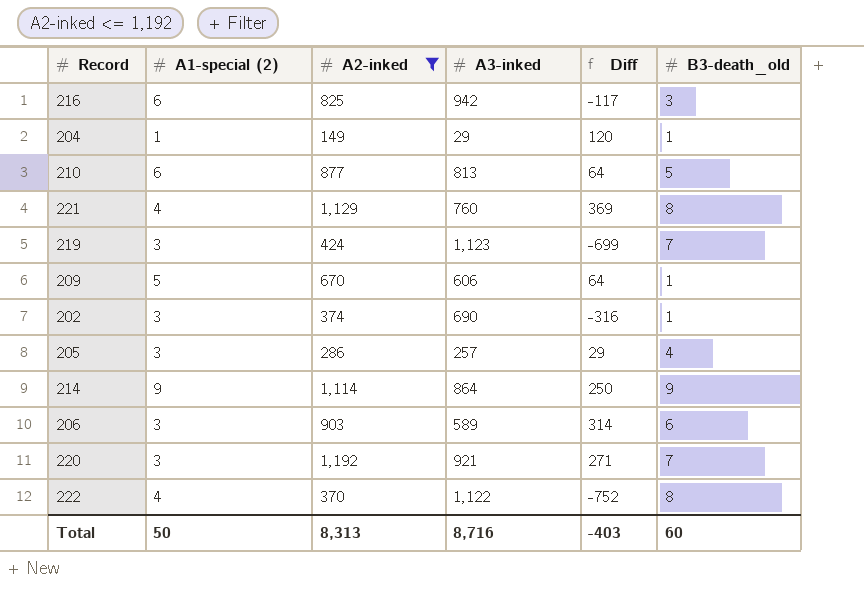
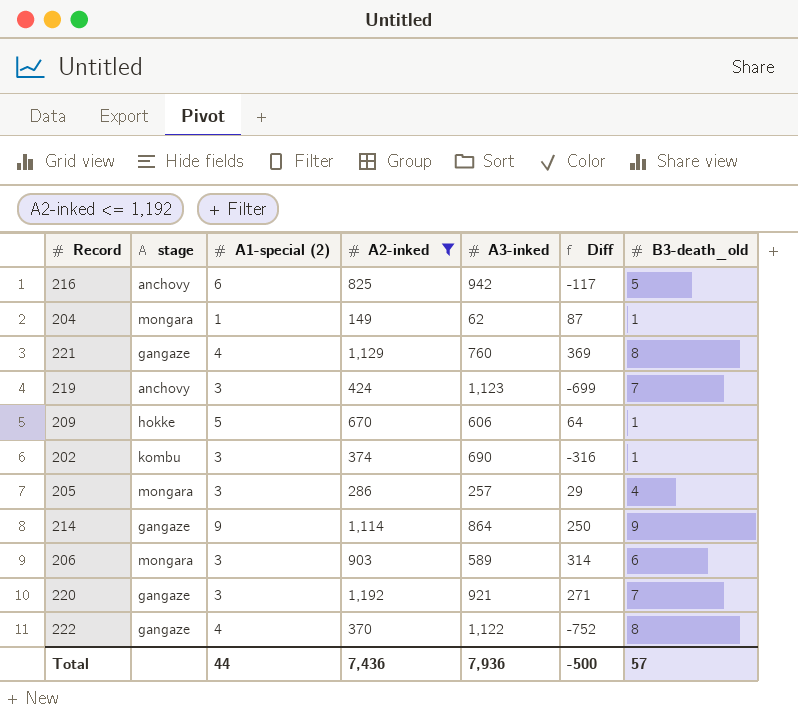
column stage | position: none -> 2
row 210: 6 | 877 | 813 | 64 | 5 -> none
216 | B3-death_old: 3 -> 5
204 | A3-inked: 29 -> 62
204 | Diff: 120 -> 87
Total | A1-special (2): 50 -> 44
Total | A2-inked: 8,313 -> 7,436
Total | A3-inked: 8,716 -> 7,936
Total | Diff: -403 -> -500
Total | B3-death_old: 60 -> 57

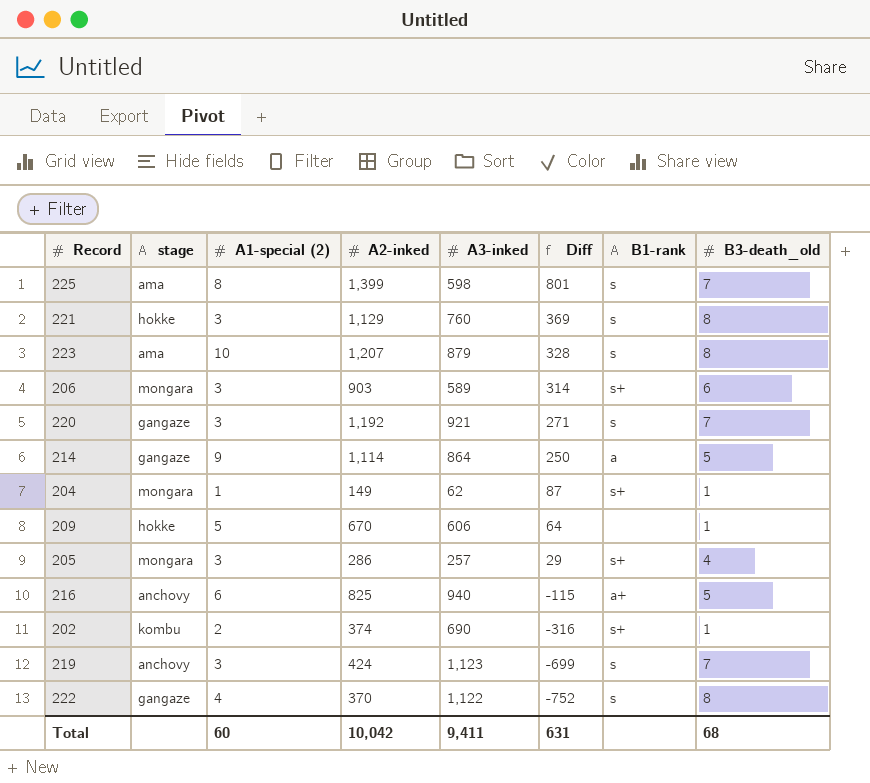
filter: A2-inked <= 1,192 -> none
row order: none -> Diff descending
column B1-rank | position: none -> 7
221 | stage: gangaze -> hokke
221 | A1-special (2): 4 -> 3
214 | B3-death_old: 9 -> 5
216 | A3-inked: 942 -> 940
216 | Diff: -117 -> -115
202 | A1-special (2): 3 -> 2
Total | A1-special (2): 44 -> 60
Total | A2-inked: 7,436 -> 10,042
Total | A3-inked: 7,936 -> 9,411
Total | Diff: -500 -> 631
Total | B3-death_old: 57 -> 68

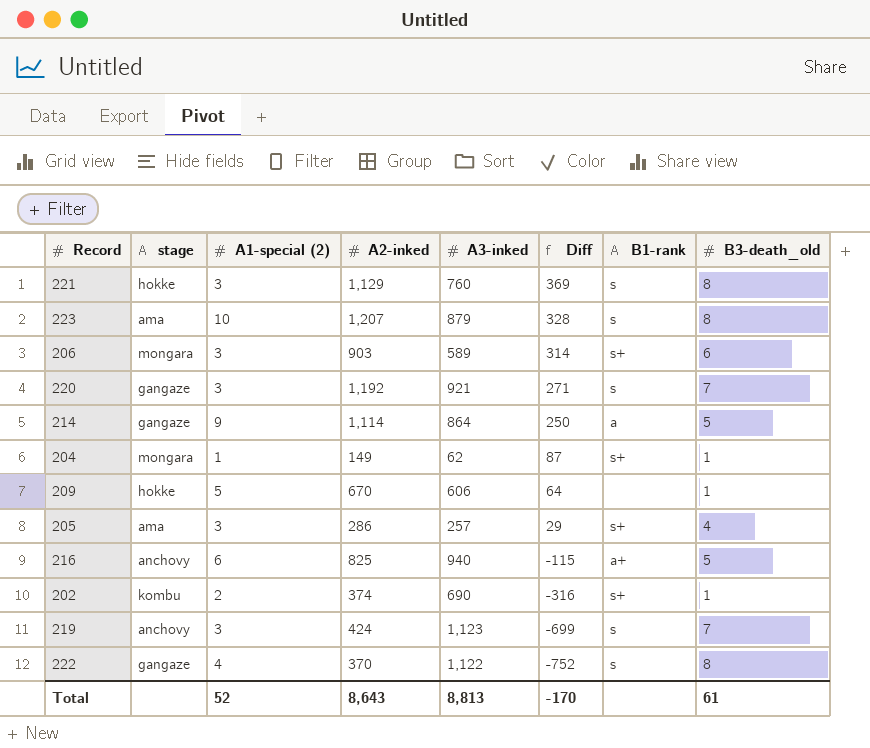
row 225: ama | 8 | 1,399 | 598 | 801 | s | 7 -> none
205 | stage: mongara -> ama
Total | A1-special (2): 60 -> 52
Total | A2-inked: 10,042 -> 8,643
Total | A3-inked: 9,411 -> 8,813
Total | Diff: 631 -> -170
Total | B3-death_old: 68 -> 61

